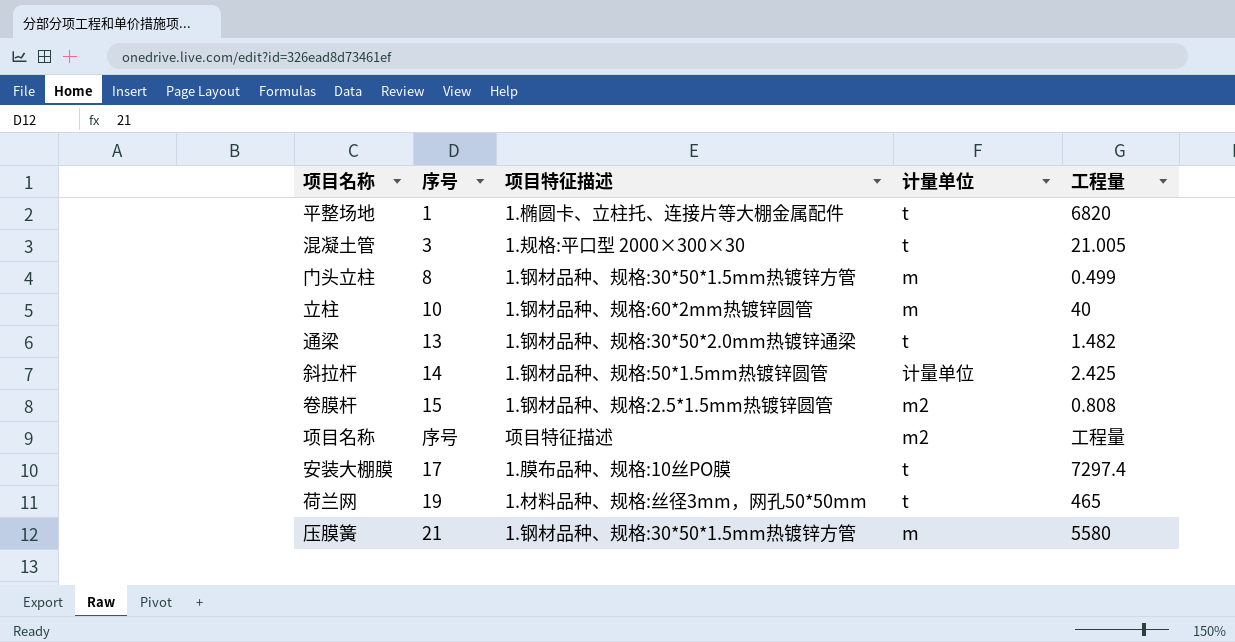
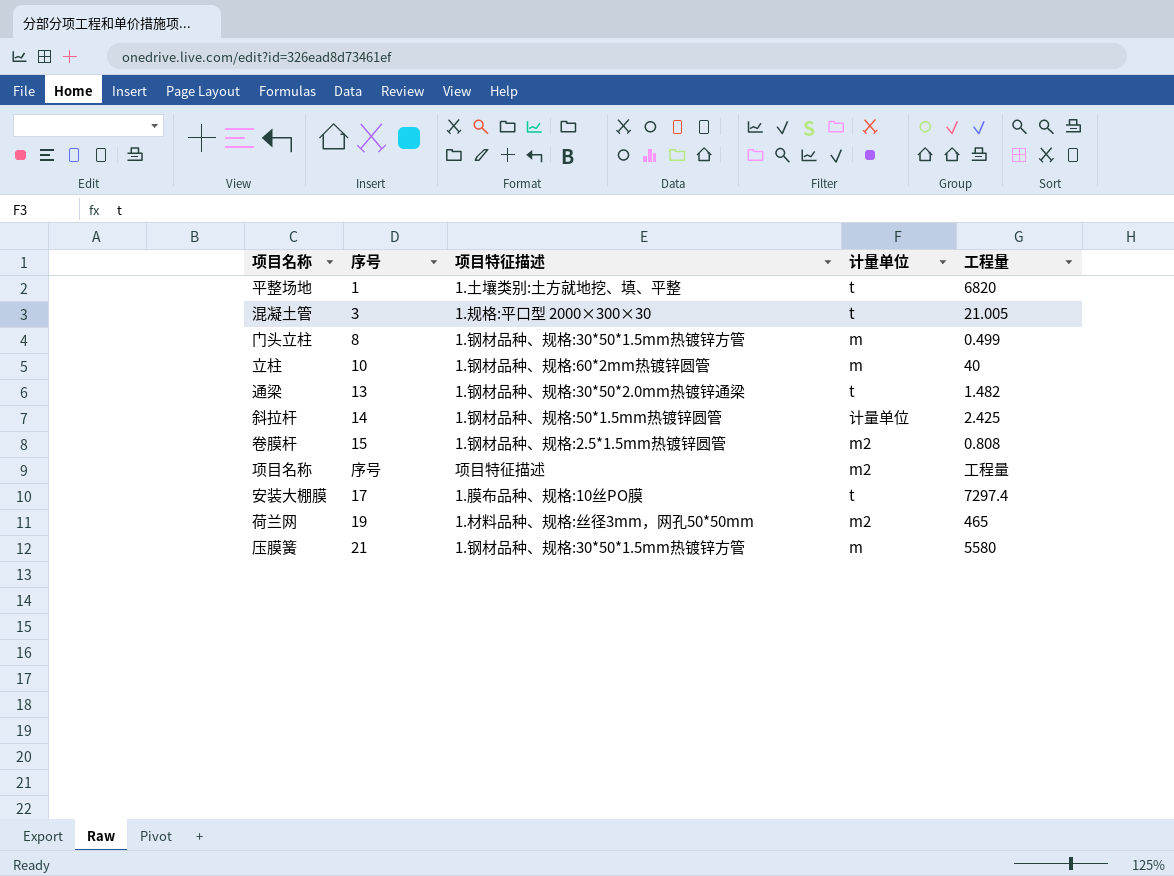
平整场地 | 项目特征描述: 1.椭圆卡、立柱托、连接片等大棚金属配件 -> 1.土壤类别:土方就地挖、填、平整
荷兰网 | 计量单位: t -> m2

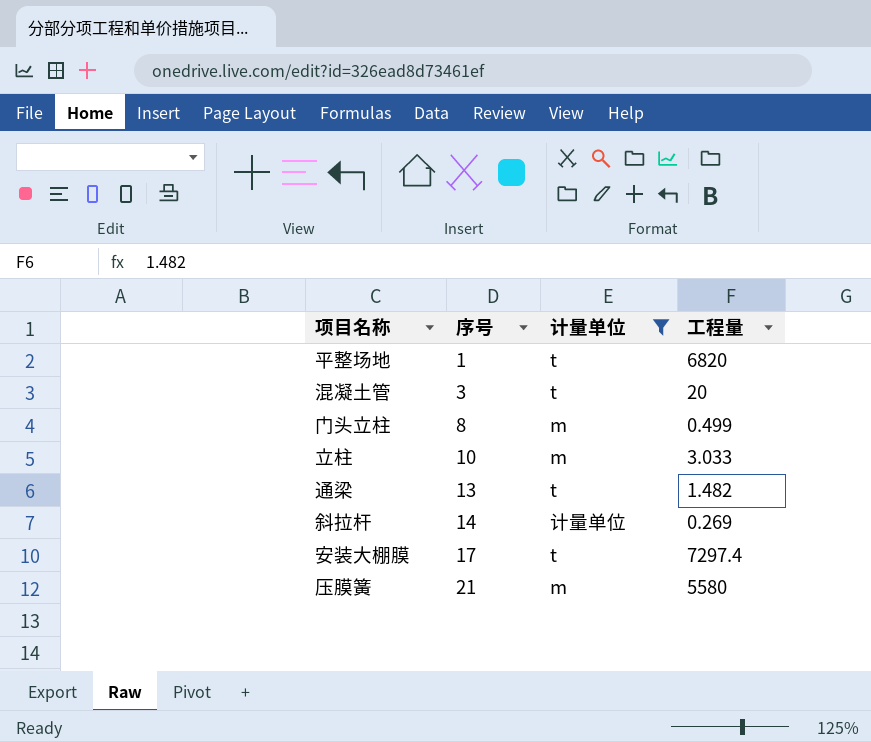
filter: none -> 计量单位 != m2
column 项目特征描述 | position: 3 -> none
混凝土管 | 工程量: 21.005 -> 20
立柱 | 工程量: 40 -> 3.033
斜拉杆 | 工程量: 2.425 -> 0.269

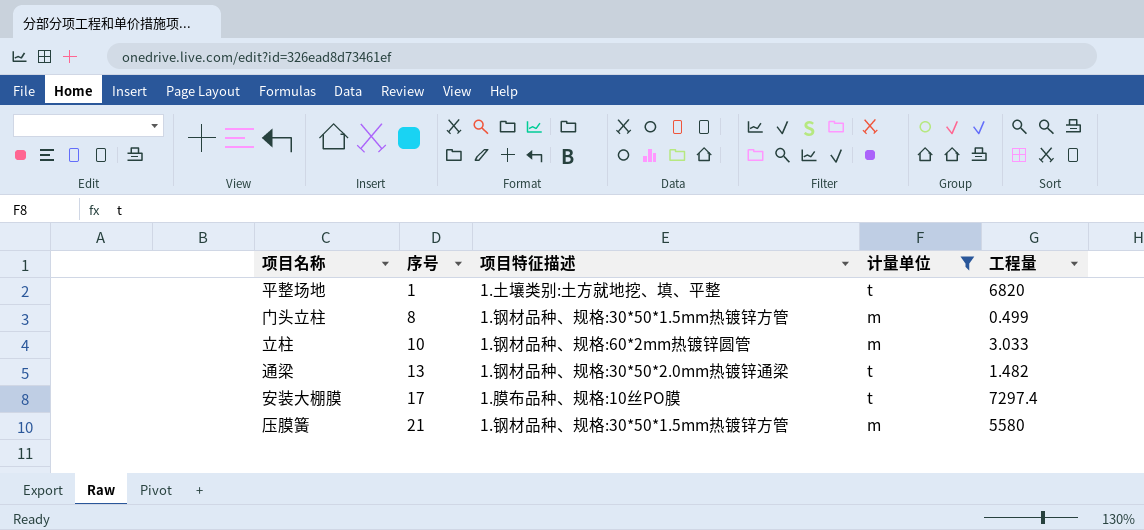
column 项目特征描述 | position: none -> 3
row 混凝土管: 3 | t | 20 -> none
row 斜拉杆: 14 | 计量单位 | 0.269 -> none

